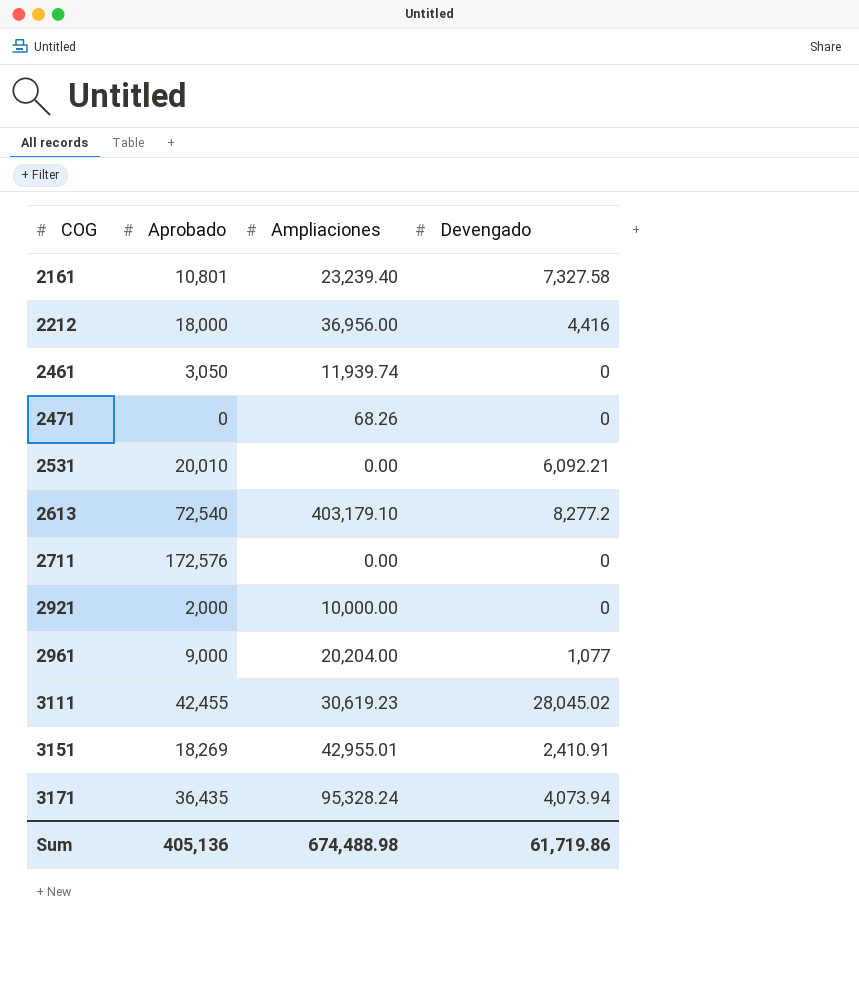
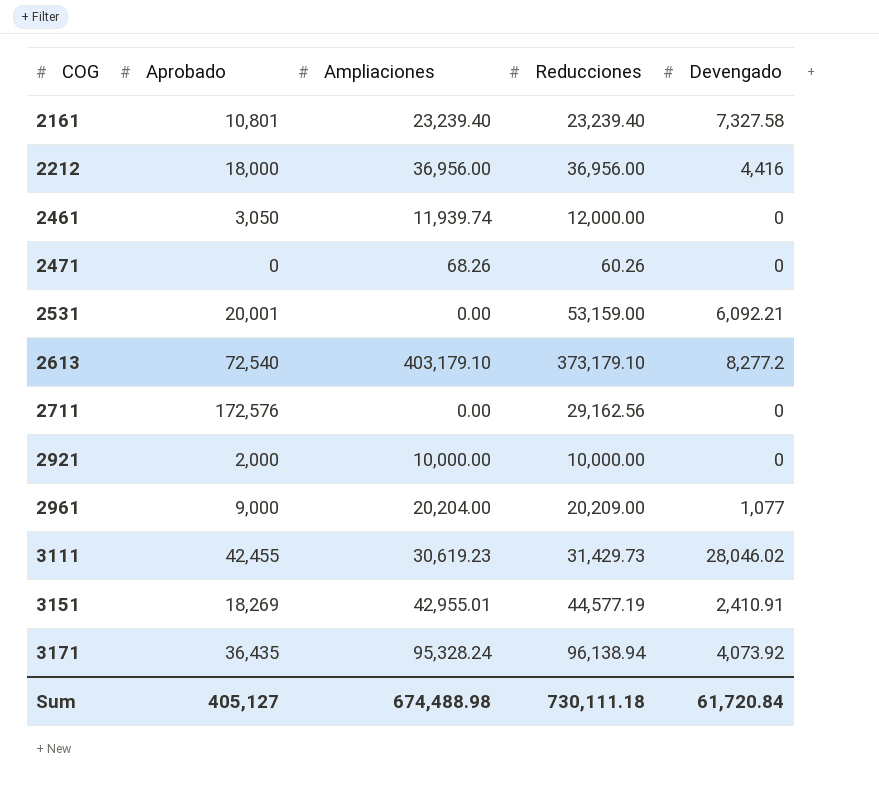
column Reducciones | position: none -> 4
2531 | Aprobado: 20,010 -> 20,001
3111 | Devengado: 28,045.02 -> 28,046.02
3171 | Devengado: 4,073.94 -> 4,073.92
Sum | Aprobado: 405,136 -> 405,127
Sum | Devengado: 61,719.86 -> 61,720.84

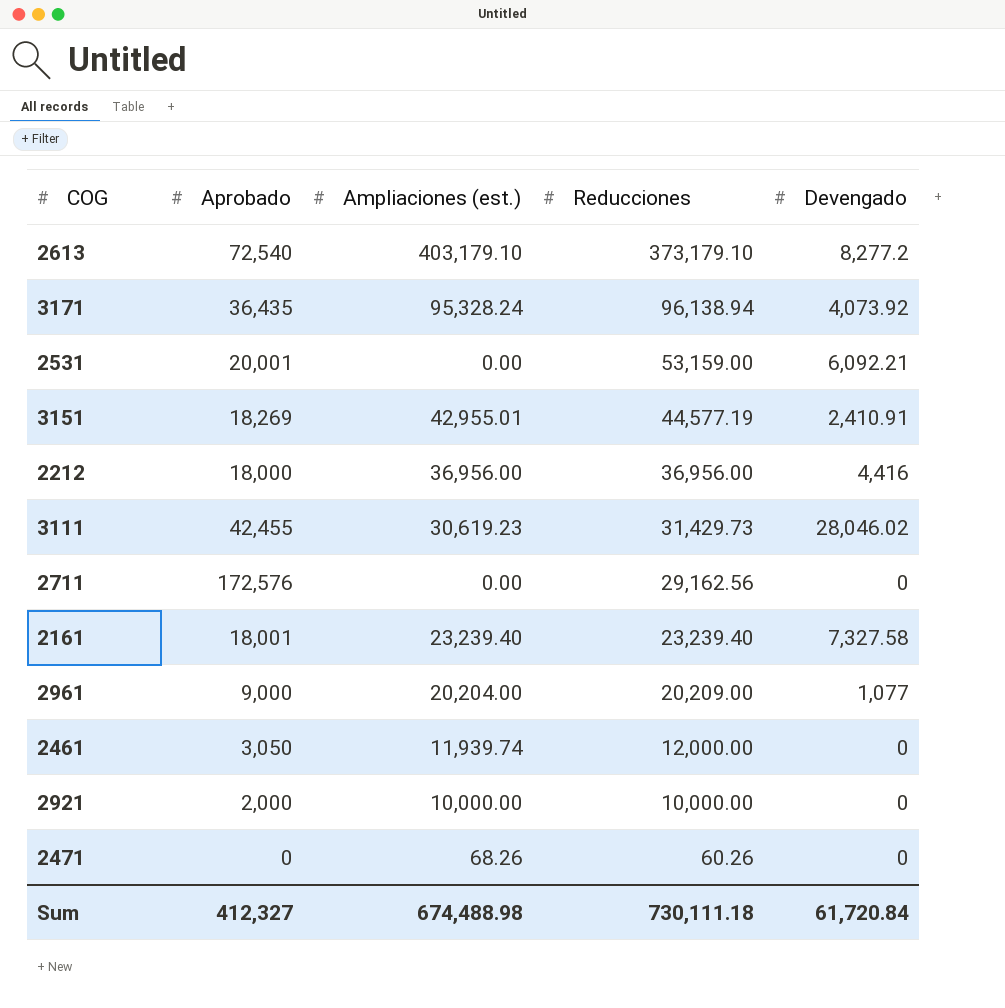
row order: COG ascending -> Reducciones descending
column name: Ampliaciones -> Ampliaciones (est.)
2161 | Aprobado: 10,801 -> 18,001
Sum | Aprobado: 405,127 -> 412,327

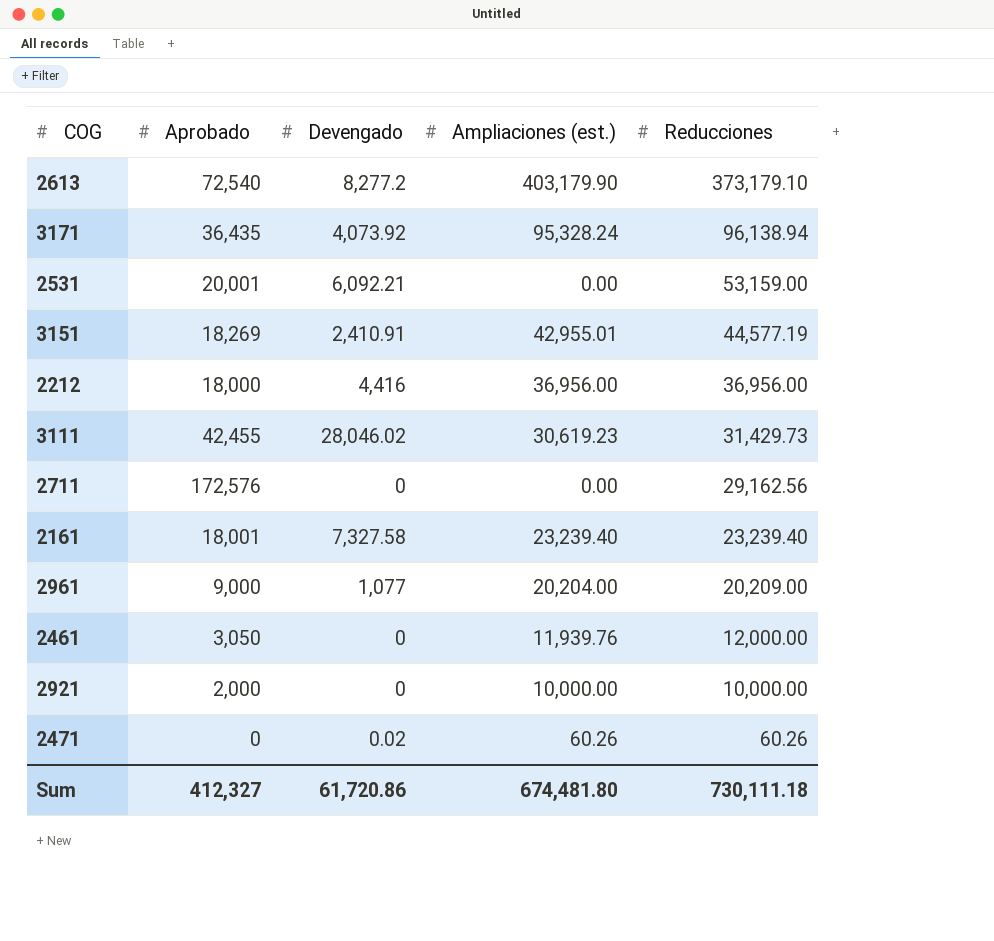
column Devengado | position: 5 -> 3
2613 | Ampliaciones (est.): 403,179.10 -> 403,179.90
2461 | Ampliaciones (est.): 11,939.74 -> 11,939.76
2471 | Devengado: 0 -> 0.02
2471 | Ampliaciones (est.): 68.26 -> 60.26
Sum | Devengado: 61,720.84 -> 61,720.86
Sum | Ampliaciones (est.): 674,488.98 -> 674,481.80

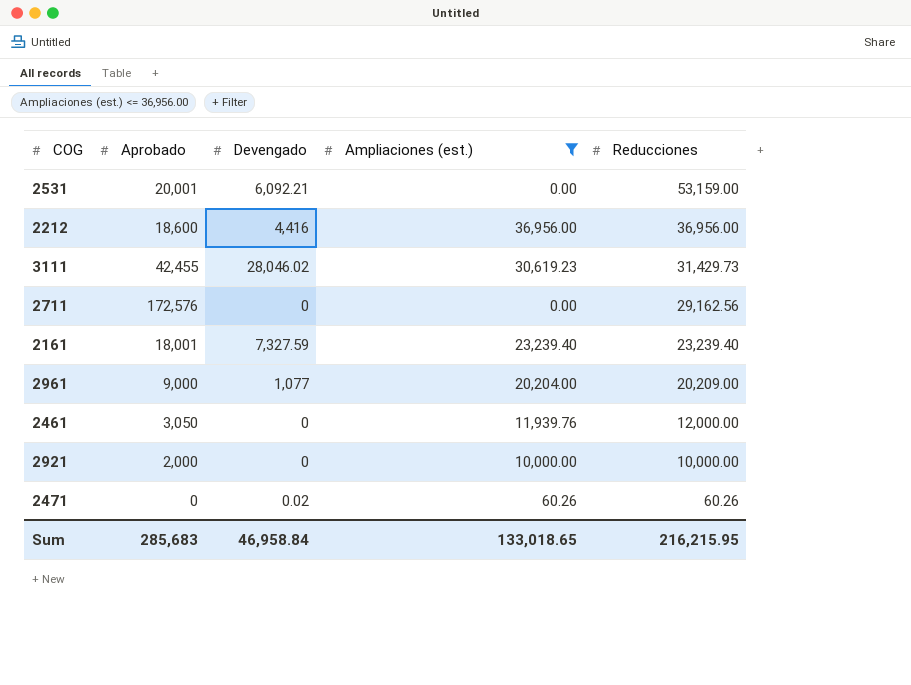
filter: none -> Ampliaciones (est.) <= 36,956.00
2212 | Aprobado: 18,000 -> 18,600
2161 | Devengado: 7,327.58 -> 7,327.59
Sum | Aprobado: 412,327 -> 285,683
Sum | Devengado: 61,720.86 -> 46,958.84
Sum | Ampliaciones (est.): 674,481.80 -> 133,018.65
Sum | Reducciones: 730,111.18 -> 216,215.95

